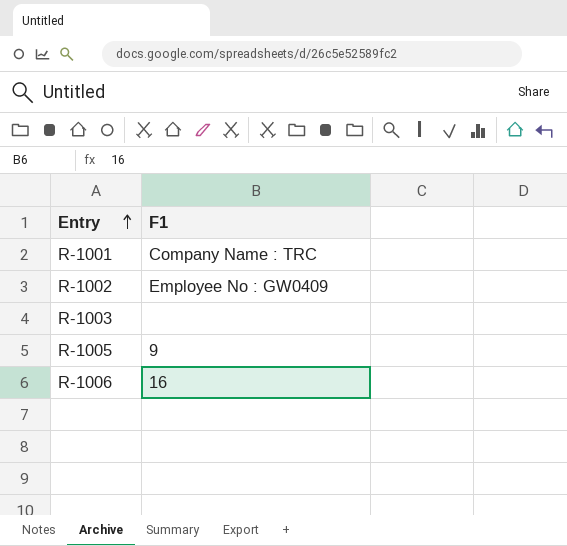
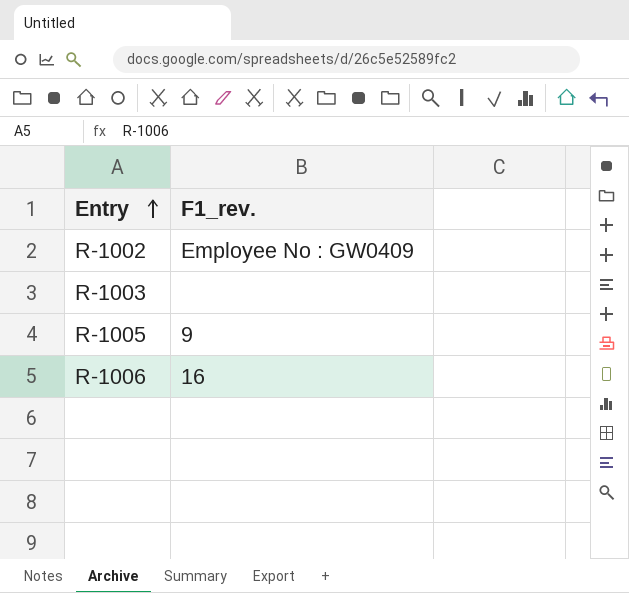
column name: F1 -> F1_rev.
row R-1001: Company Name : TRC -> none

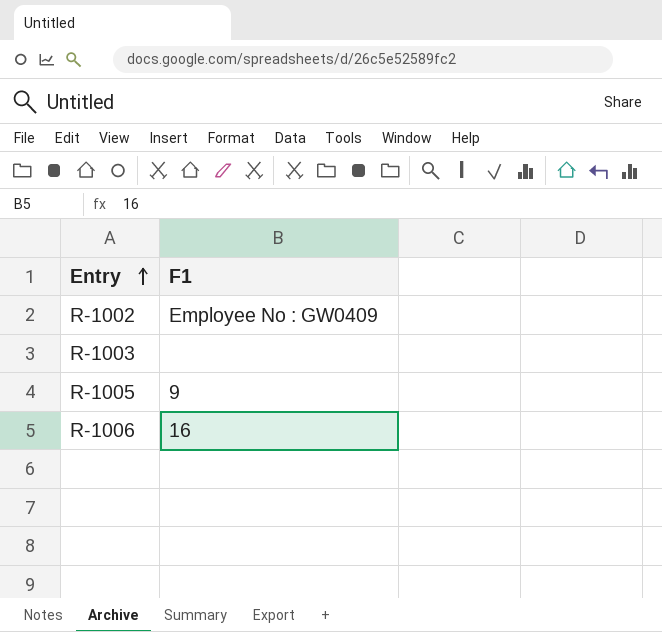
column name: F1_rev. -> F1

